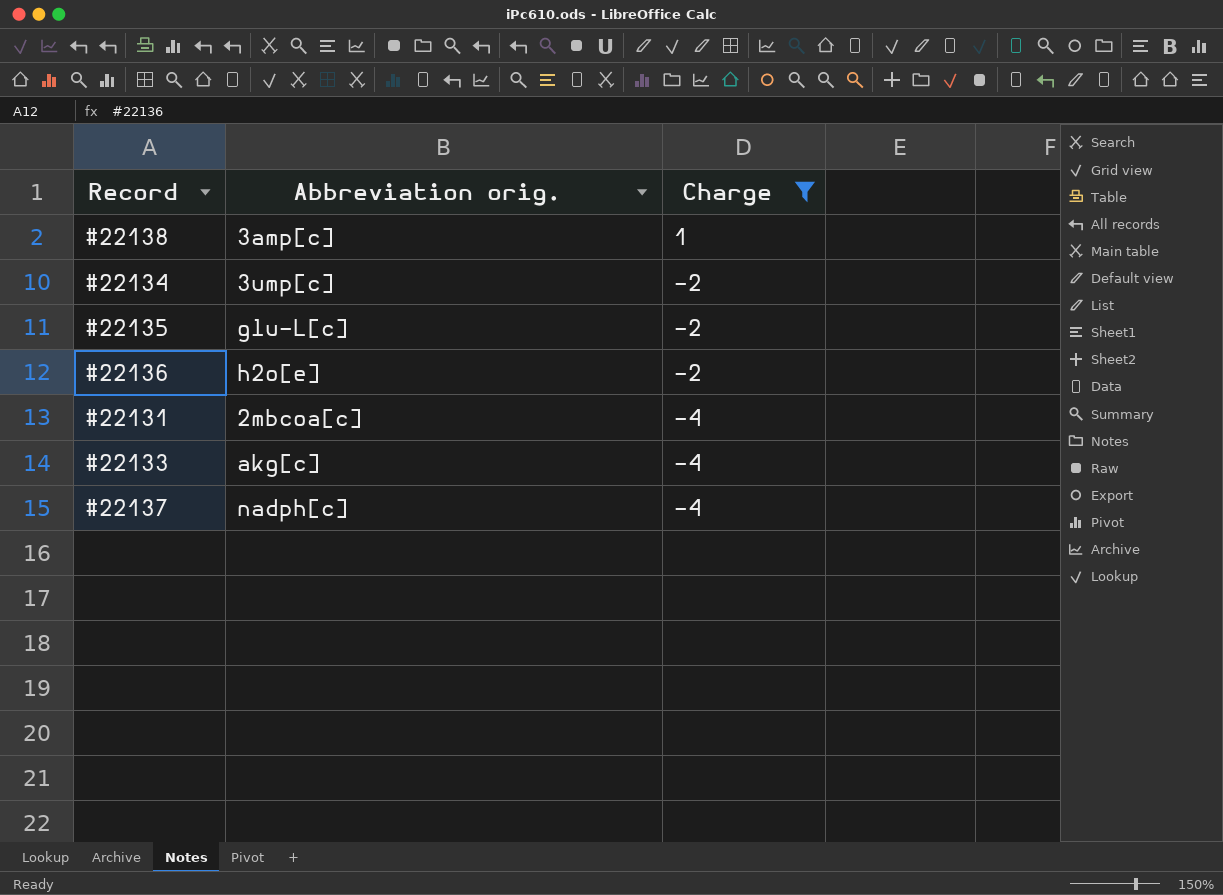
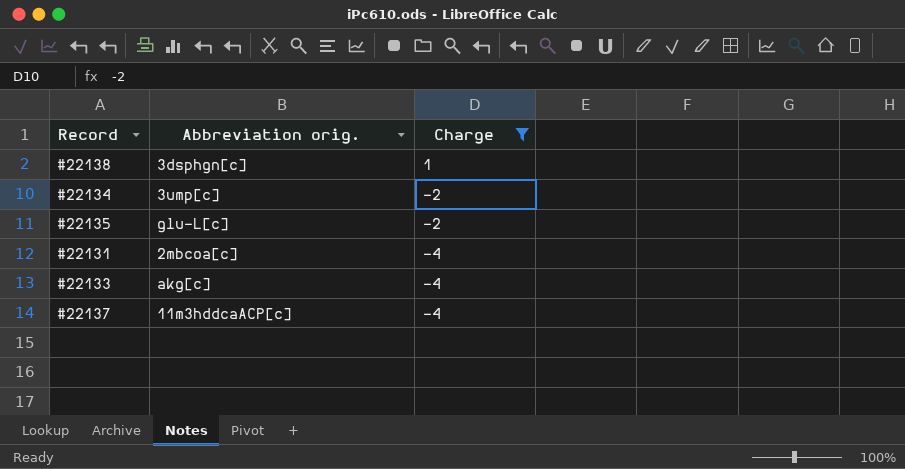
row #22136: h2o[e] | -2 -> none
#22138 | Abbreviation orig.: 3amp[c] -> 3dsphgn[c]
#22137 | Abbreviation orig.: nadph[c] -> 11m3hddcaACP[c]

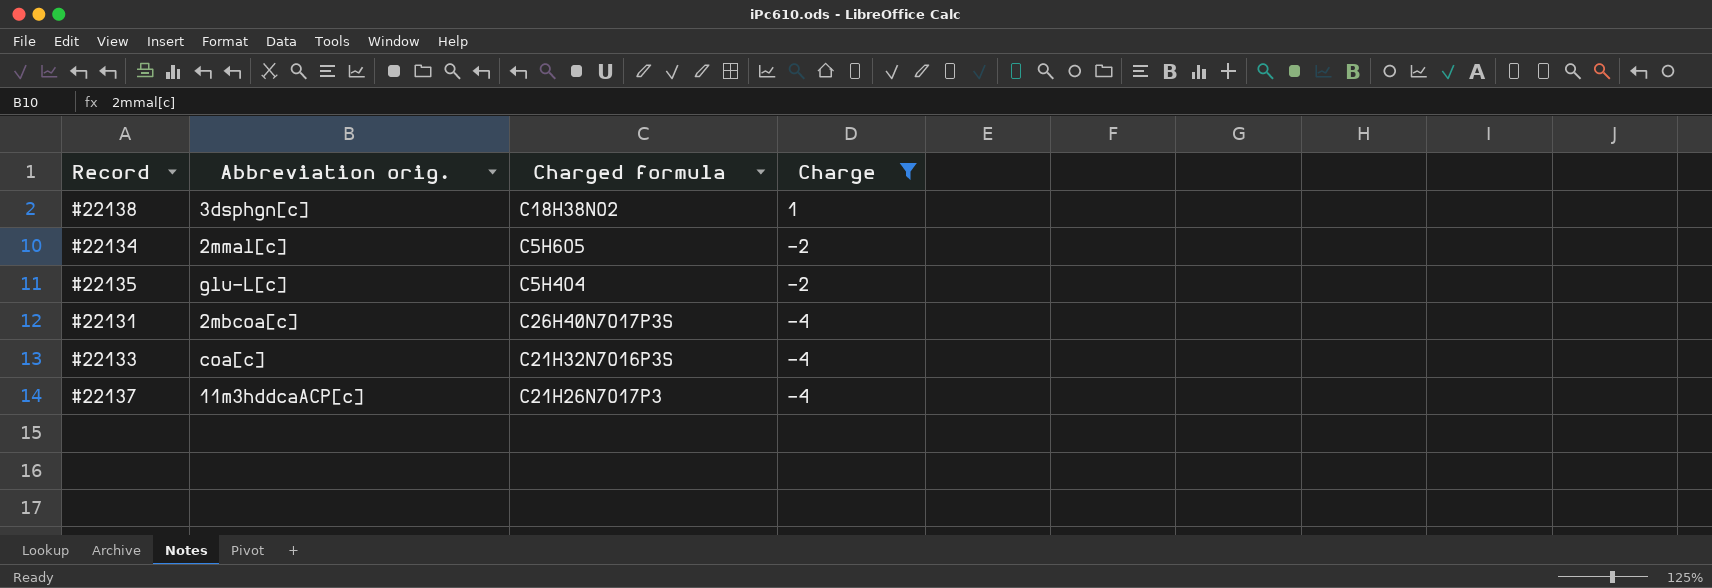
column Charged formula | position: none -> 3
#22134 | Abbreviation orig.: 3ump[c] -> 2mmal[c]
#22133 | Abbreviation orig.: akg[c] -> coa[c]

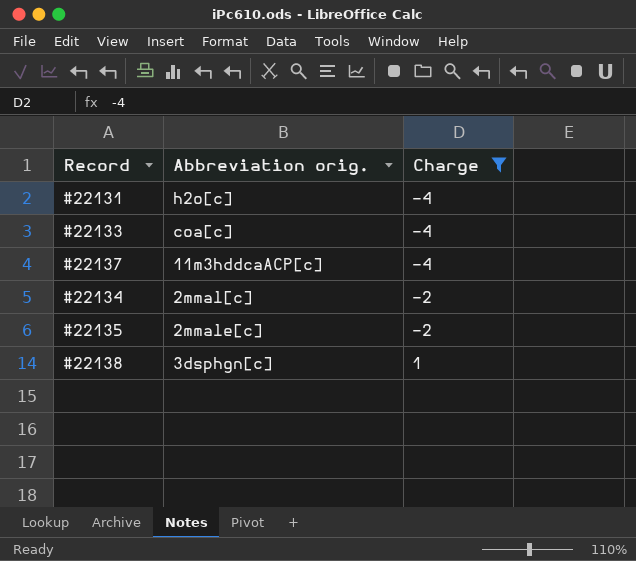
row order: Charge descending -> Charge ascending
column Charged formula | position: 3 -> none
#22131 | Abbreviation orig.: 2mbcoa[c] -> h2o[c]
#22135 | Abbreviation orig.: glu-L[c] -> 2mmale[c]

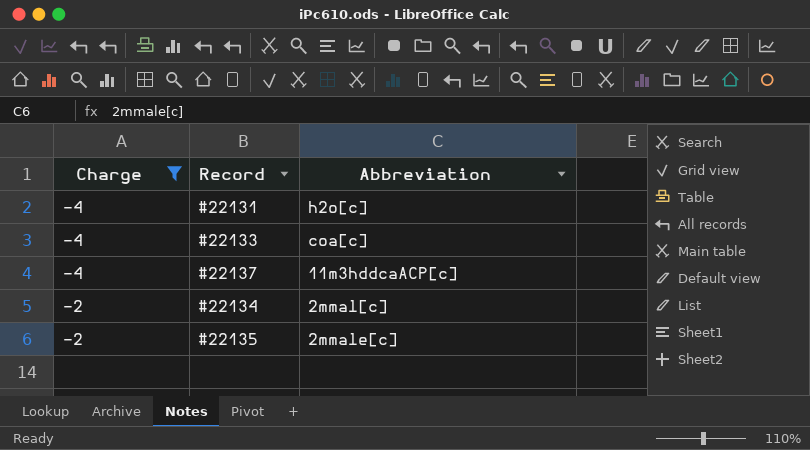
column Charge | position: 3 -> 1
column name: Abbreviation orig. -> Abbreviation
row #22138: 3dsphgn[c] | 1 -> none

